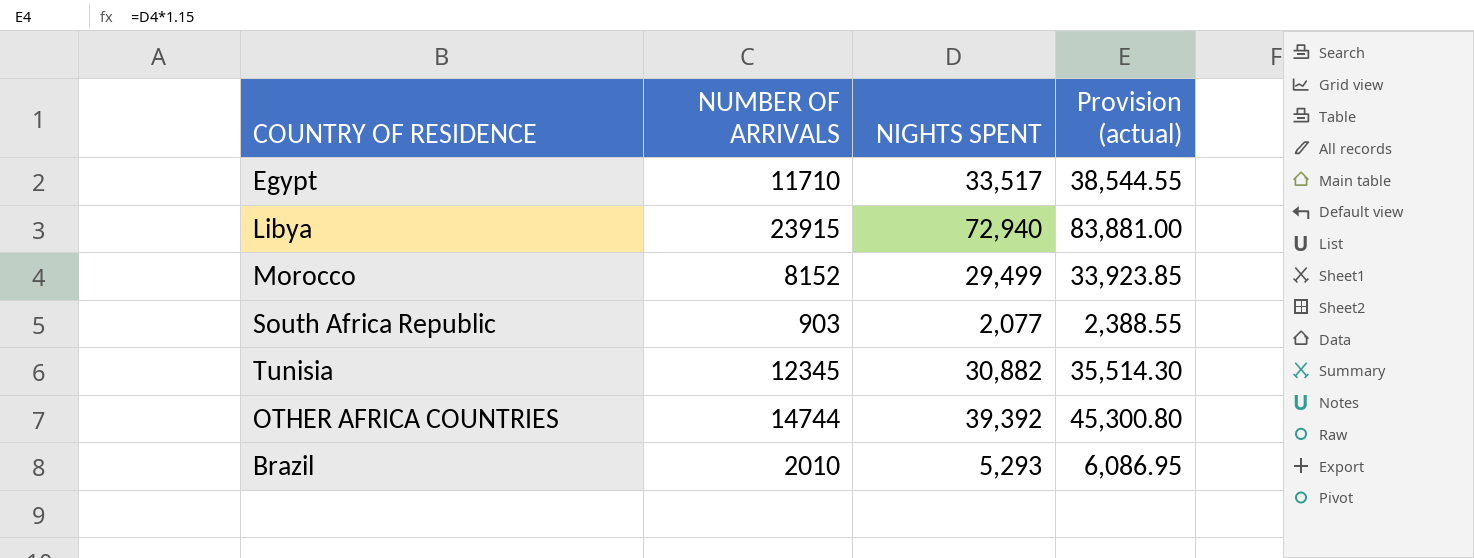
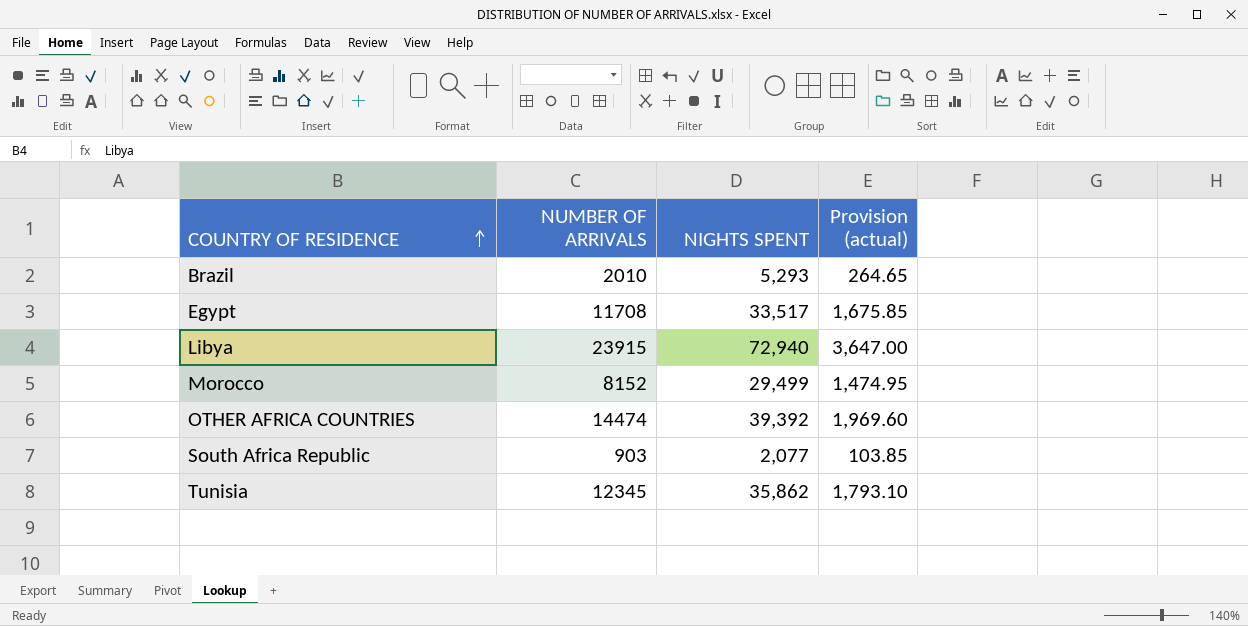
row order: none -> COUNTRY OF RESIDENCE ascending
column Provision (actual) | formula: [NIGHTS SPENT] * 1.15 -> [NIGHTS SPENT] * 0.05
Egypt | NUMBER OF ARRIVALS: 11710 -> 11708
OTHER AFRICA COUNTRIES | NUMBER OF ARRIVALS: 14744 -> 14474
Tunisia | NIGHTS SPENT: 30,882 -> 35,862

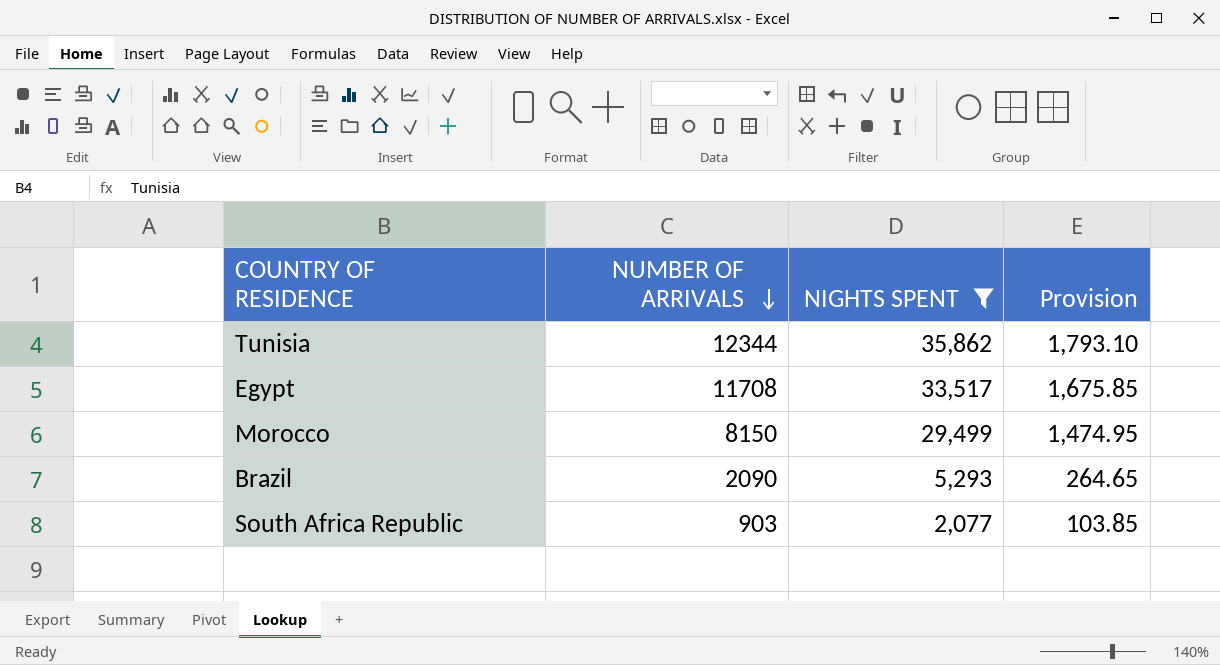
filter: none -> NIGHTS SPENT <= 35,862
row order: COUNTRY OF RESIDENCE ascending -> NUMBER OF ARRIVALS descending
column name: Provision (actual) -> Provision
Tunisia | NUMBER OF ARRIVALS: 12345 -> 12344
Morocco | NUMBER OF ARRIVALS: 8152 -> 8150
Brazil | NUMBER OF ARRIVALS: 2010 -> 2090

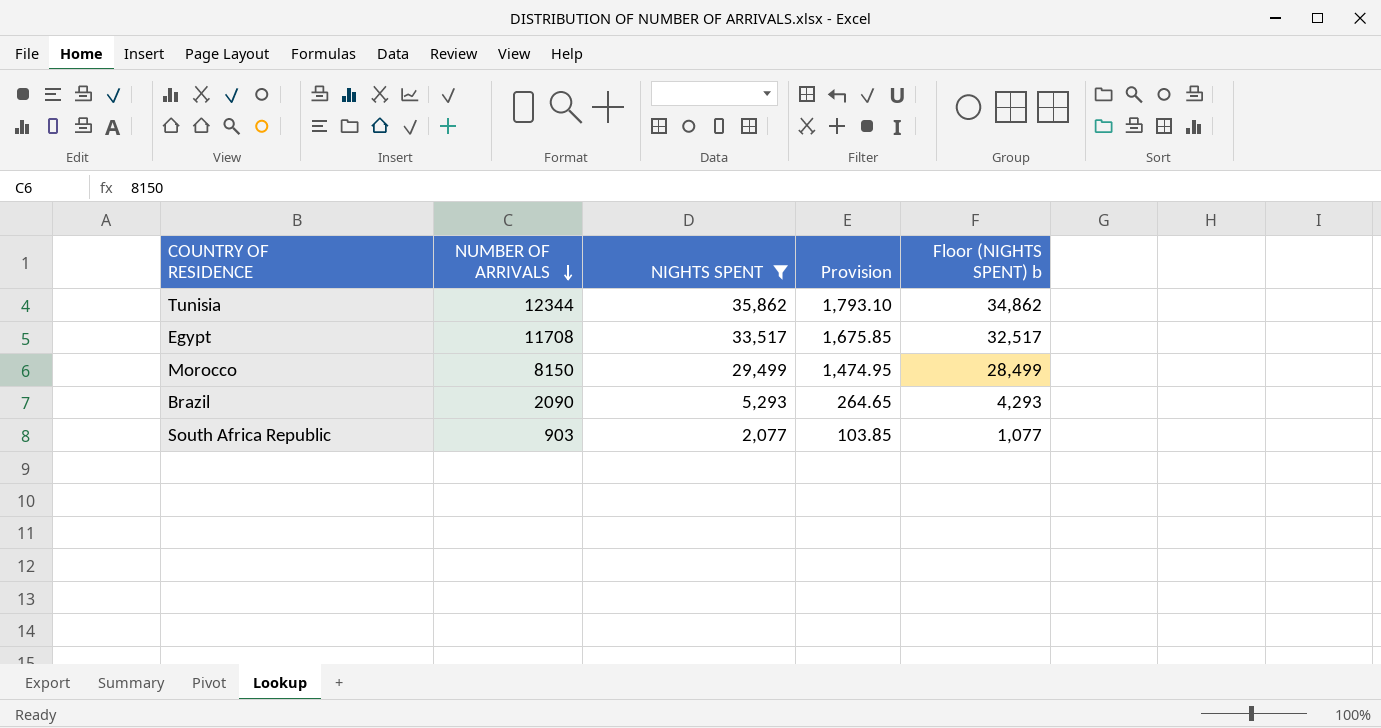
column Floor (NIGHTS SPENT) b | formula: none -> [NIGHTS SPENT] - 1000

